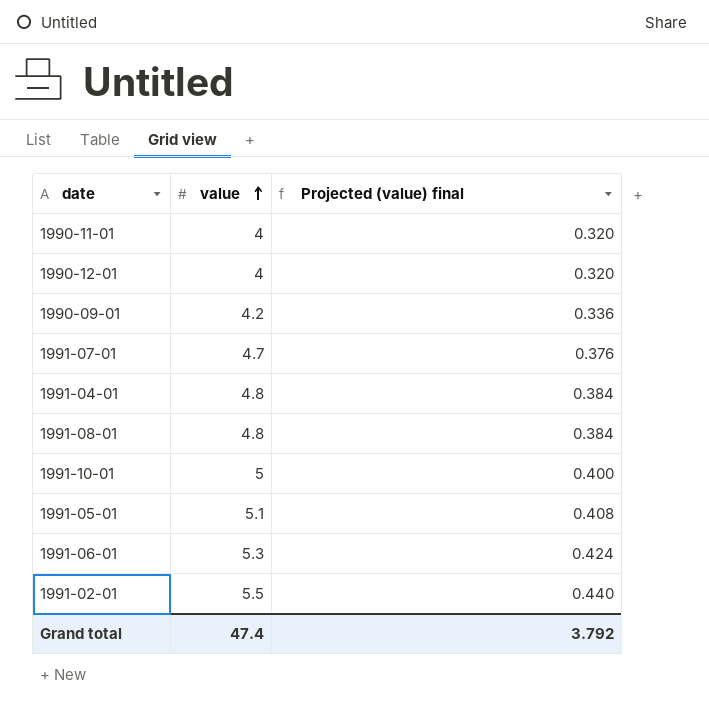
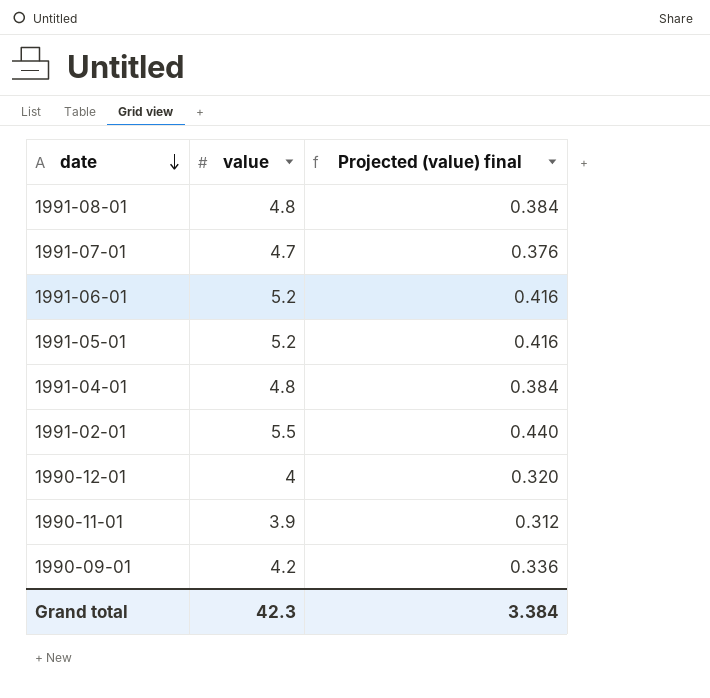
row order: value ascending -> date descending
row 1991-10-01: 5 | 0.400 -> none
1991-06-01 | value: 5.3 -> 5.2
1991-06-01 | Projected (value) final: 0.424 -> 0.416
1991-05-01 | value: 5.1 -> 5.2
1991-05-01 | Projected (value) final: 0.408 -> 0.416
1990-11-01 | value: 4 -> 3.9
1990-11-01 | Projected (value) final: 0.320 -> 0.312
Grand total | value: 47.4 -> 42.3
Grand total | Projected (value) final: 3.792 -> 3.384

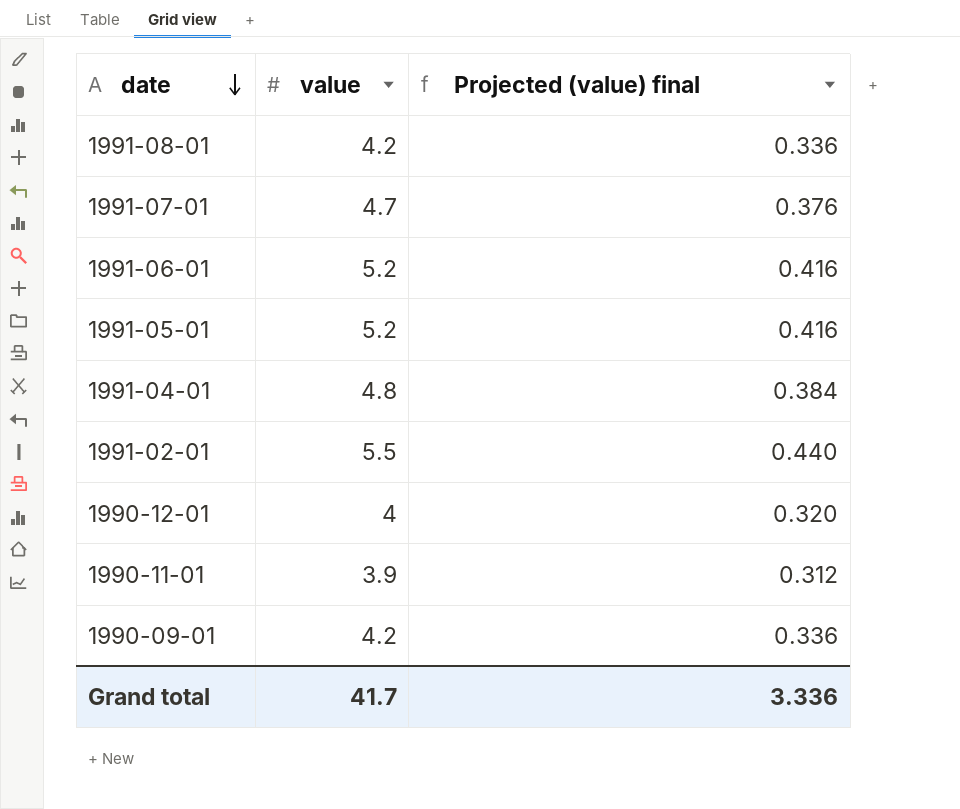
1991-08-01 | value: 4.8 -> 4.2
1991-08-01 | Projected (value) final: 0.384 -> 0.336
Grand total | value: 42.3 -> 41.7
Grand total | Projected (value) final: 3.384 -> 3.336

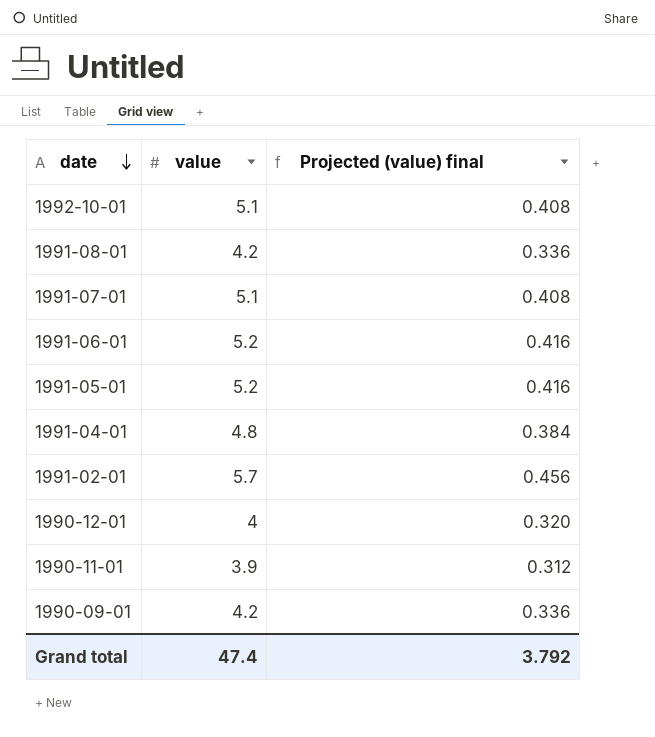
row 1992-10-01: none -> 5.1 | 0.408
1991-07-01 | value: 4.7 -> 5.1
1991-07-01 | Projected (value) final: 0.376 -> 0.408
1991-02-01 | value: 5.5 -> 5.7
1991-02-01 | Projected (value) final: 0.440 -> 0.456
Grand total | value: 41.7 -> 47.4
Grand total | Projected (value) final: 3.336 -> 3.792

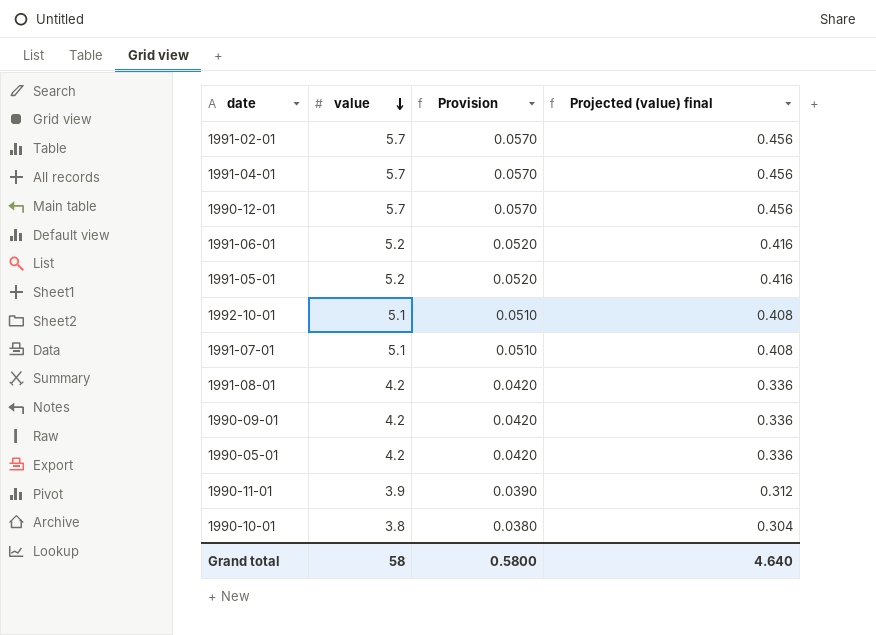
row order: date descending -> value descending
column Provision | formula: none -> [value] * 0.01
1991-04-01 | value: 4.8 -> 5.7
1991-04-01 | Projected (value) final: 0.384 -> 0.456
1990-12-01 | value: 4 -> 5.7
1990-12-01 | Projected (value) final: 0.320 -> 0.456
row 1990-05-01: none -> 4.2 | 0.0420 | 0.336
row 1990-10-01: none -> 3.8 | 0.0380 | 0.304
Grand total | value: 47.4 -> 58
Grand total | Projected (value) final: 3.792 -> 4.640

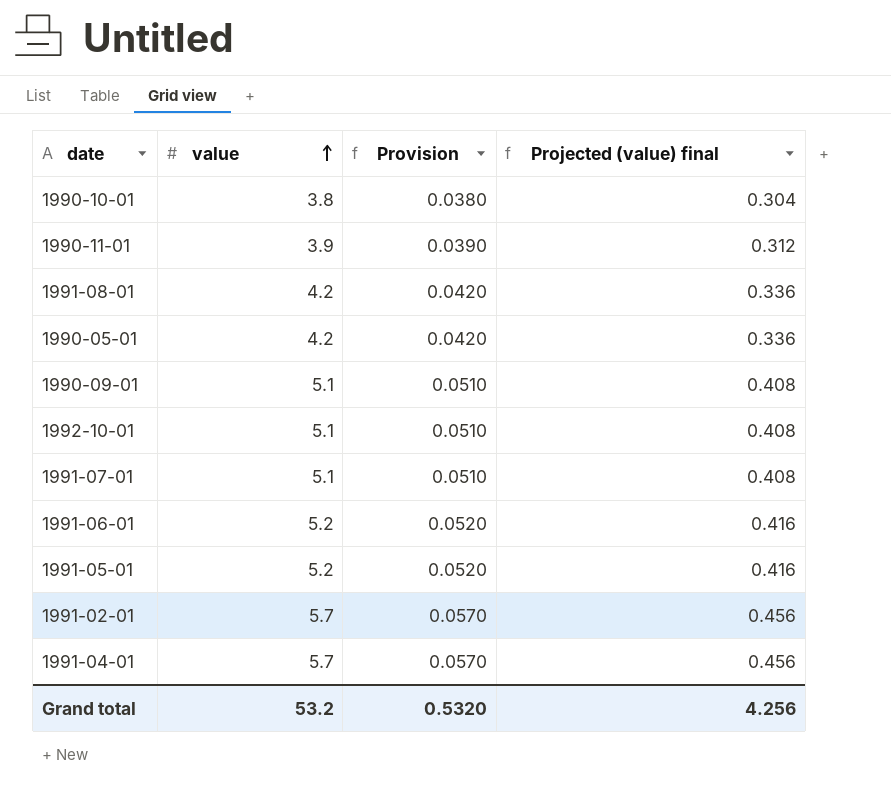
row order: value descending -> value ascending
row 1990-12-01: 5.7 | 0.0570 | 0.456 -> none
1990-09-01 | value: 4.2 -> 5.1
1990-09-01 | Provision: 0.0420 -> 0.0510
1990-09-01 | Projected (value) final: 0.336 -> 0.408
Grand total | value: 58 -> 53.2
Grand total | Provision: 0.5800 -> 0.5320
Grand total | Projected (value) final: 4.640 -> 4.256

